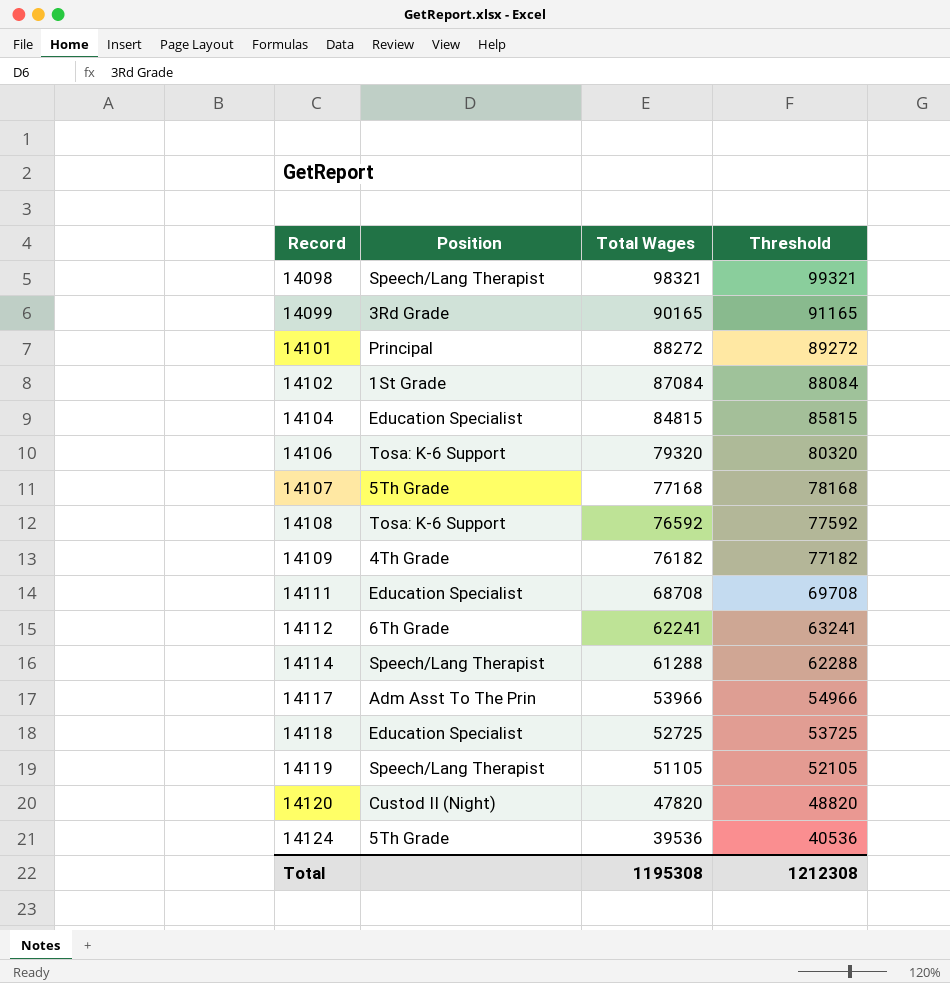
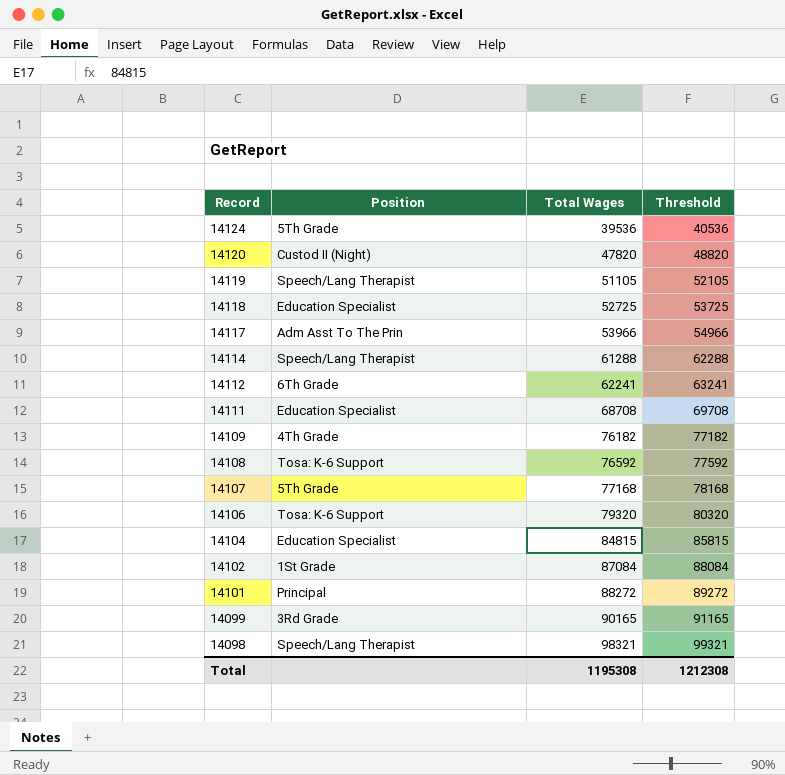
row order: Record ascending -> Record descending

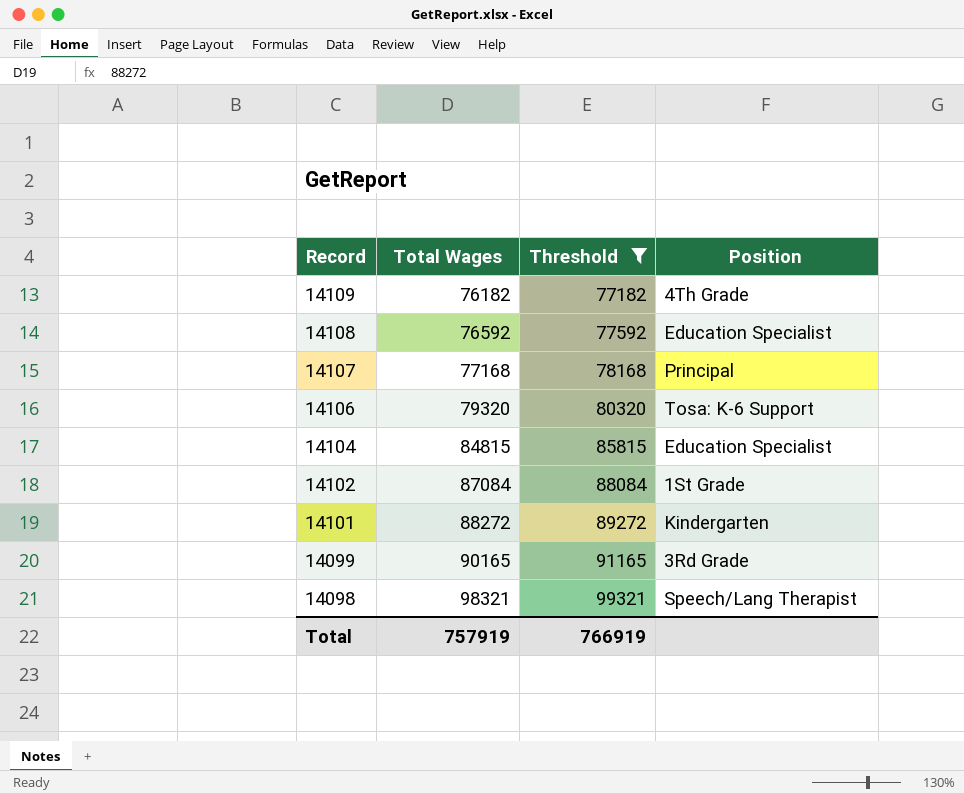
filter: none -> Threshold >= 77182
column Position | position: 2 -> 4
14108 | Position: Tosa: K-6 Support -> Education Specialist
14107 | Position: 5Th Grade -> Principal
14101 | Position: Principal -> Kindergarten
Total | Total Wages: 1195308 -> 757919
Total | Threshold: 1212308 -> 766919

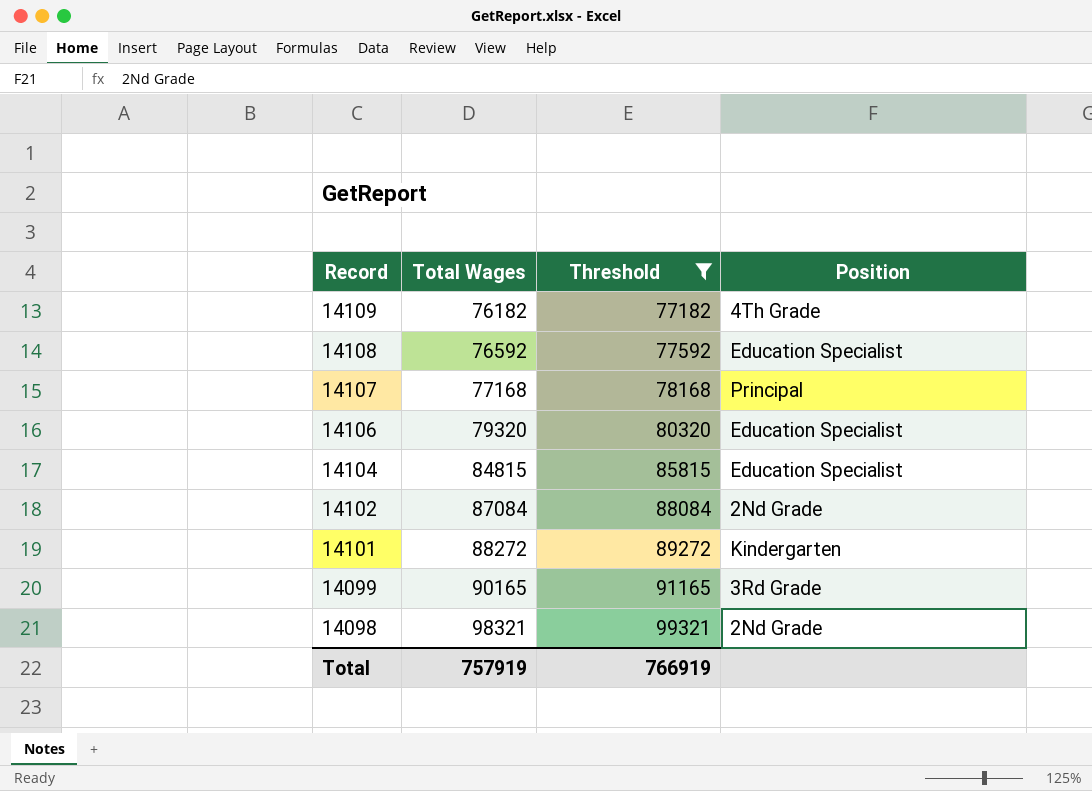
14106 | Position: Tosa: K-6 Support -> Education Specialist
14102 | Position: 1St Grade -> 2Nd Grade
14098 | Position: Speech/Lang Therapist -> 2Nd Grade

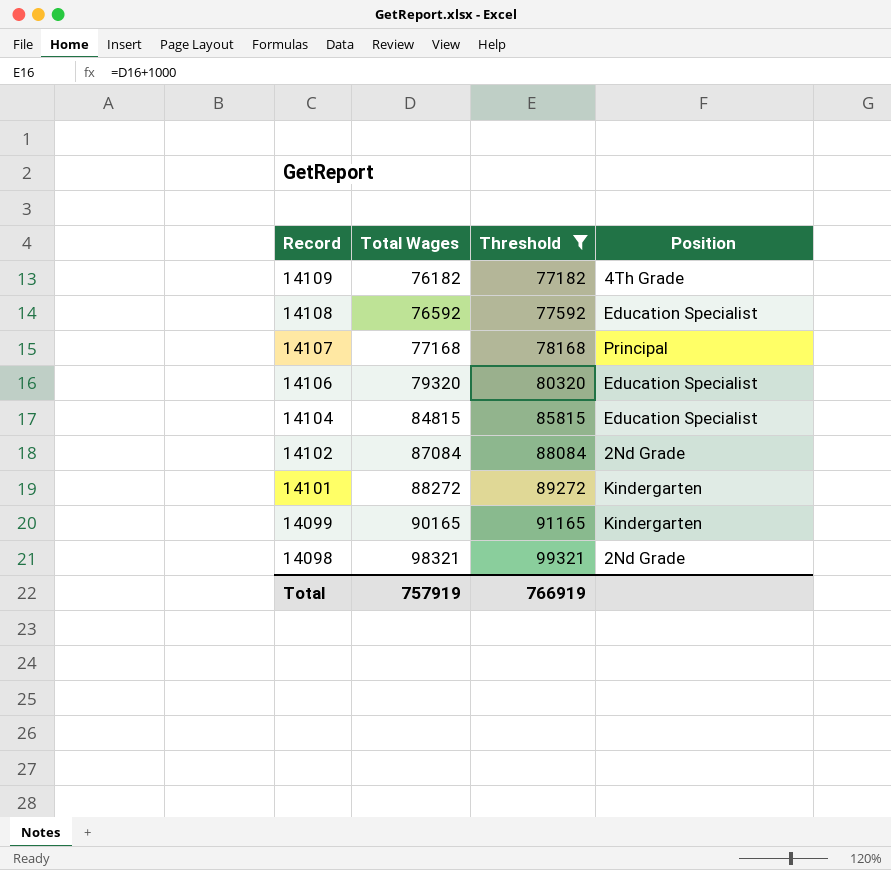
14099 | Position: 3Rd Grade -> Kindergarten

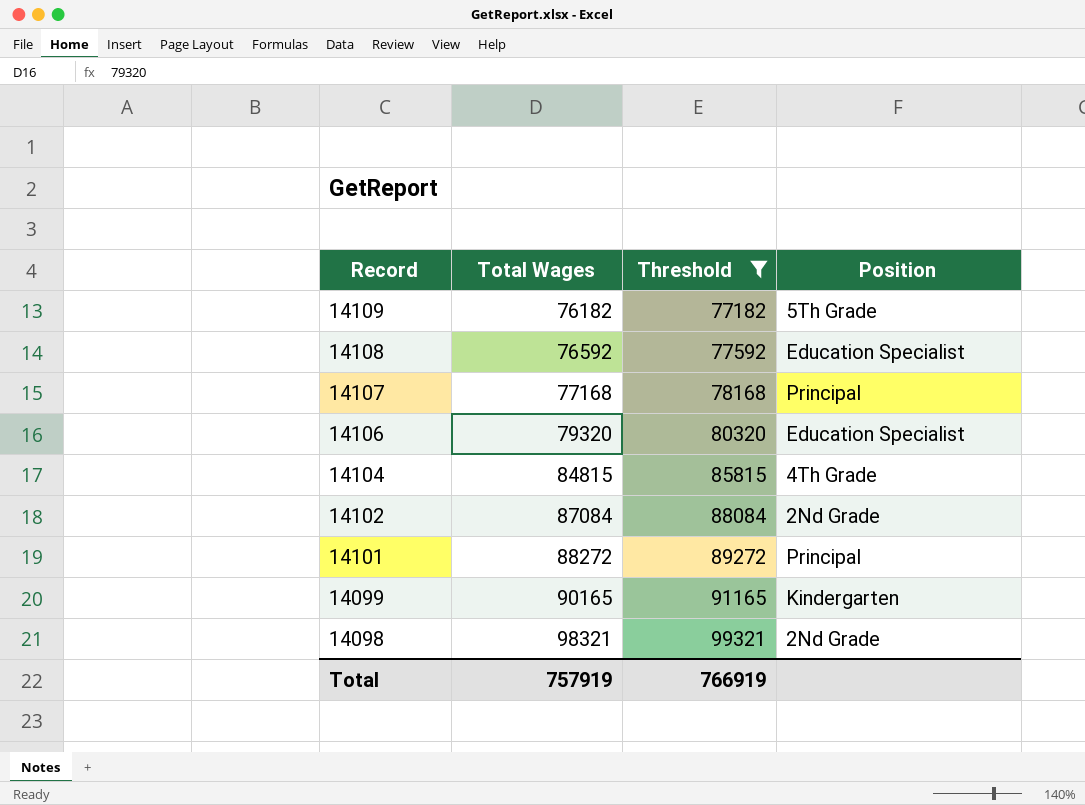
14109 | Position: 4Th Grade -> 5Th Grade
14104 | Position: Education Specialist -> 4Th Grade
14101 | Position: Kindergarten -> Principal

